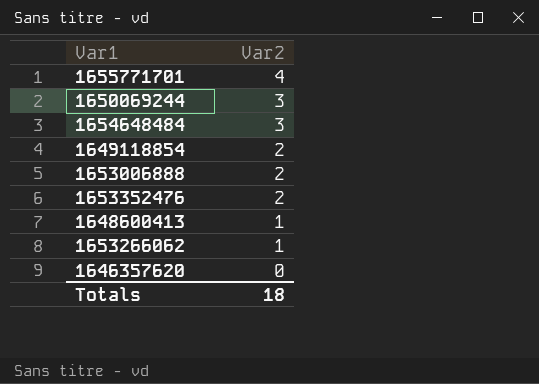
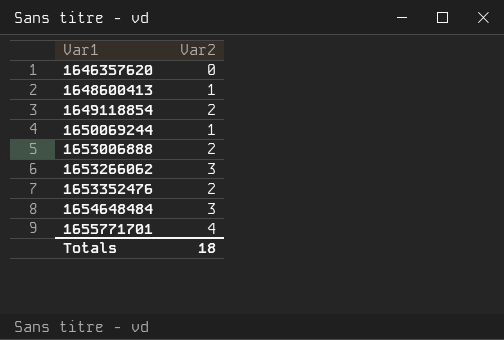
row order: Var2 descending -> Var1 ascending
1650069244 | Var2: 3 -> 1
1653266062 | Var2: 1 -> 3

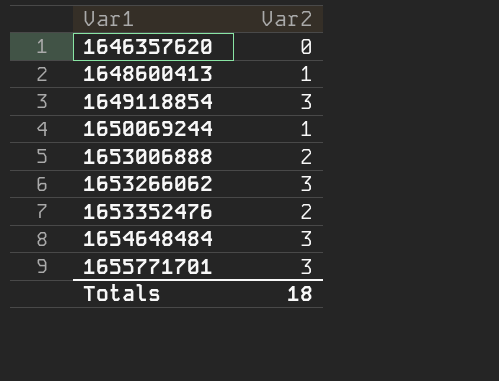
1649118854 | Var2: 2 -> 3
1655771701 | Var2: 4 -> 3

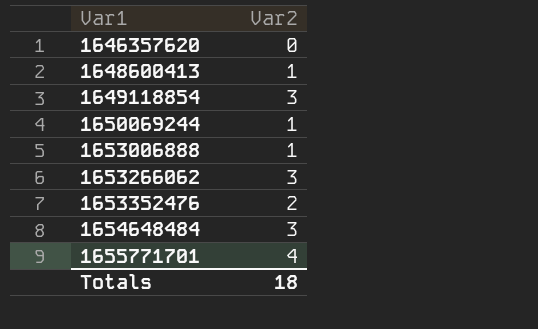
1653006888 | Var2: 2 -> 1
1655771701 | Var2: 3 -> 4

